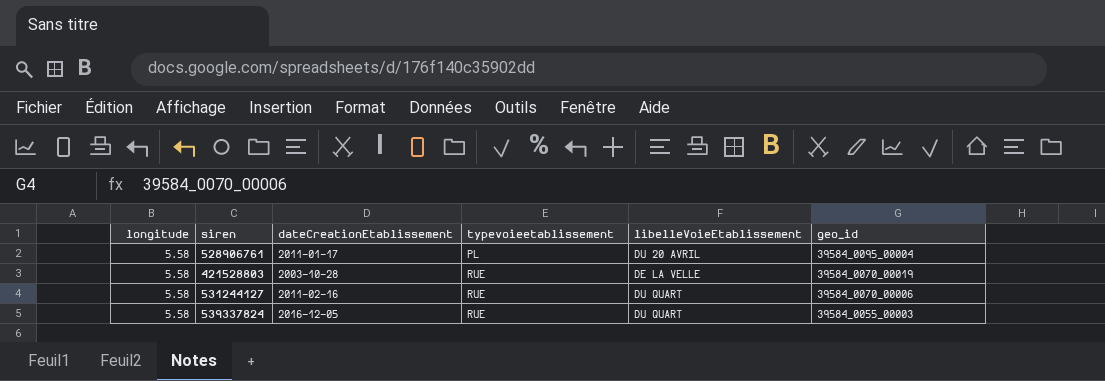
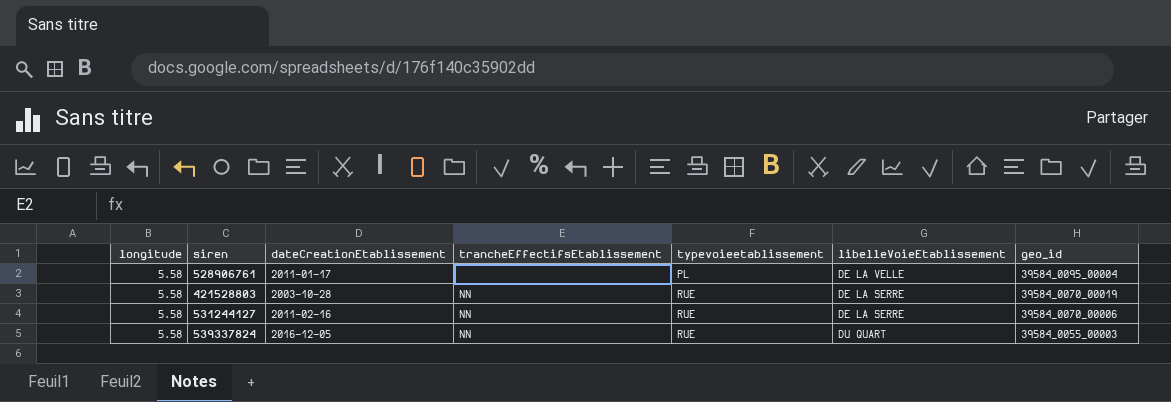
column trancheEffectifsEtablissement | position: none -> 4
528906761 | libelleVoieEtablissement: DU 20 AVRIL -> DE LA VELLE
421528803 | libelleVoieEtablissement: DE LA VELLE -> DE LA SERRE
531244127 | libelleVoieEtablissement: DU QUART -> DE LA SERRE

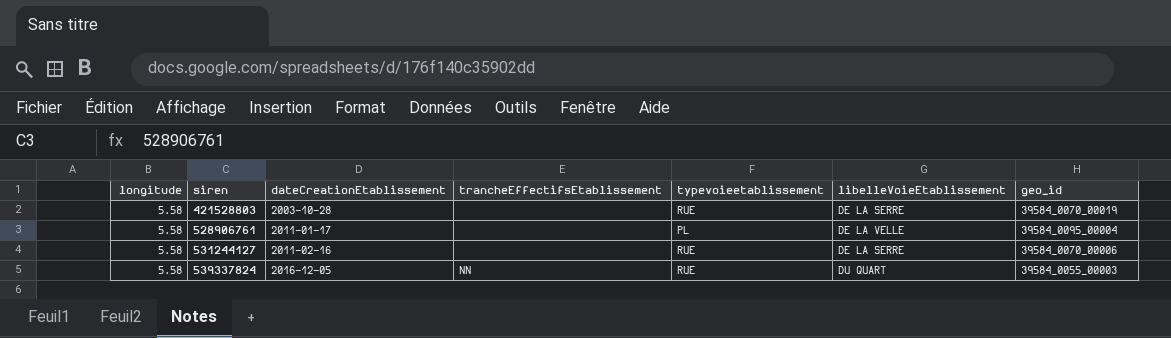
row order: typevoieetablissement ascending -> siren ascending
421528803 | trancheEffectifsEtablissement: NN -> none
531244127 | trancheEffectifsEtablissement: NN -> none

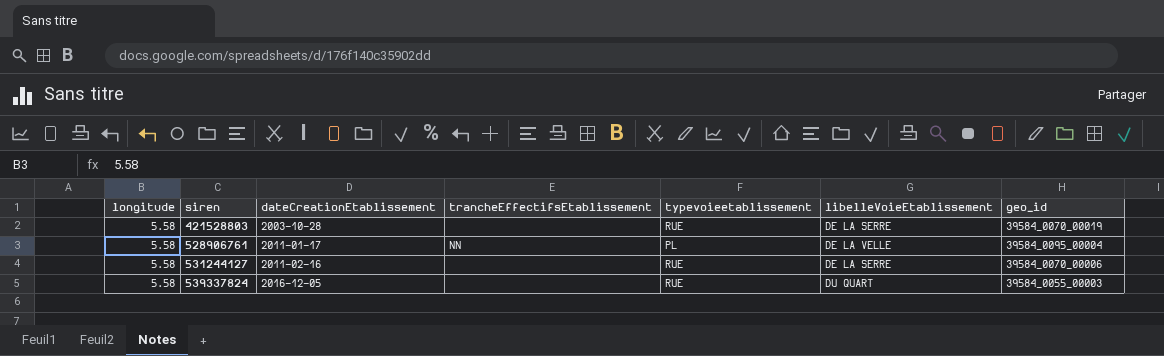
528906761 | trancheEffectifsEtablissement: none -> NN
539337824 | trancheEffectifsEtablissement: NN -> none

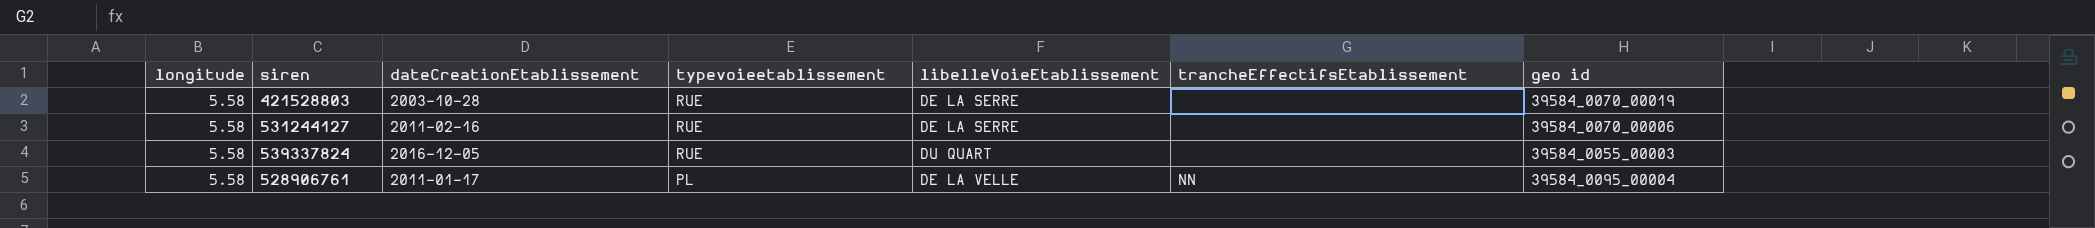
row order: siren ascending -> typevoieetablissement descending
column trancheEffectifsEtablissement | position: 4 -> 6
column name: geo_id -> geo id

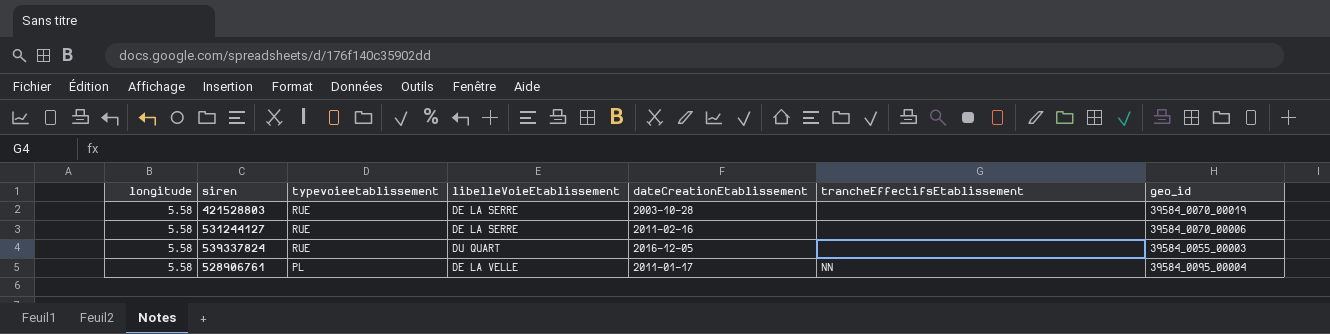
column dateCreationEtablissement | position: 3 -> 5
column name: geo id -> geo_id

